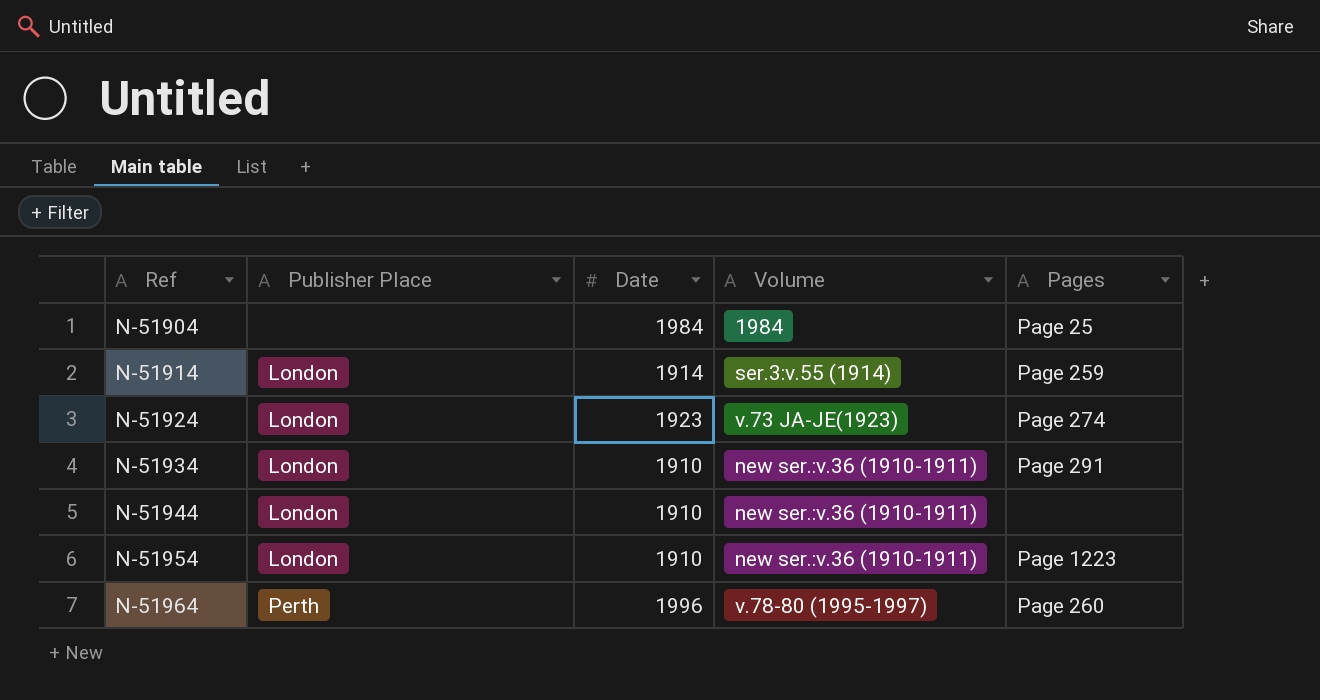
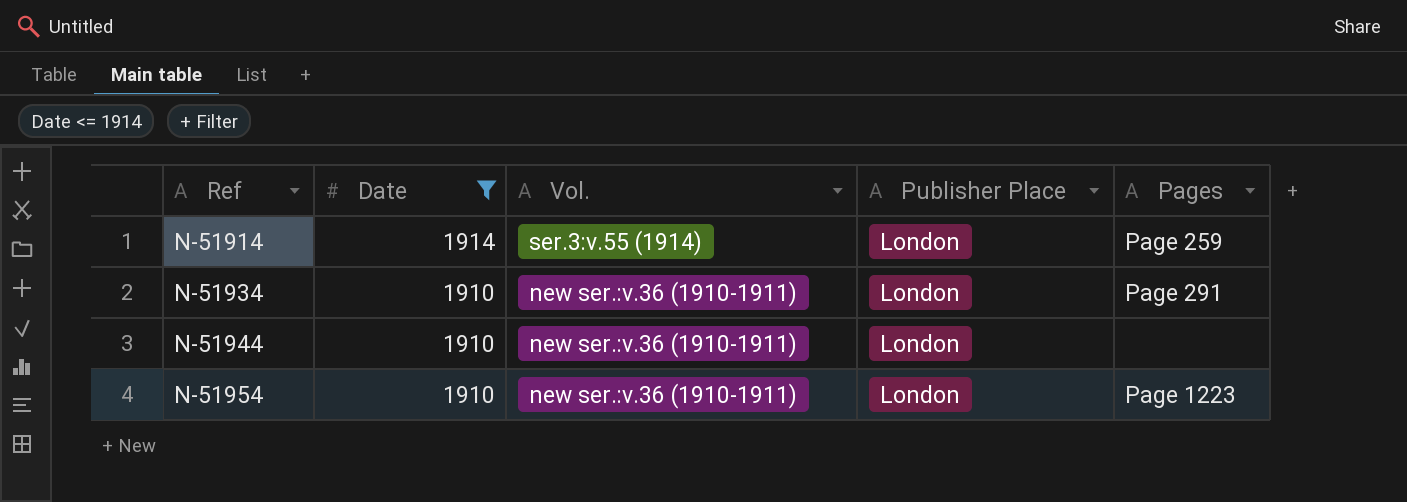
filter: none -> Date <= 1914
column name: Volume -> Vol.
column Publisher Place | position: 2 -> 4

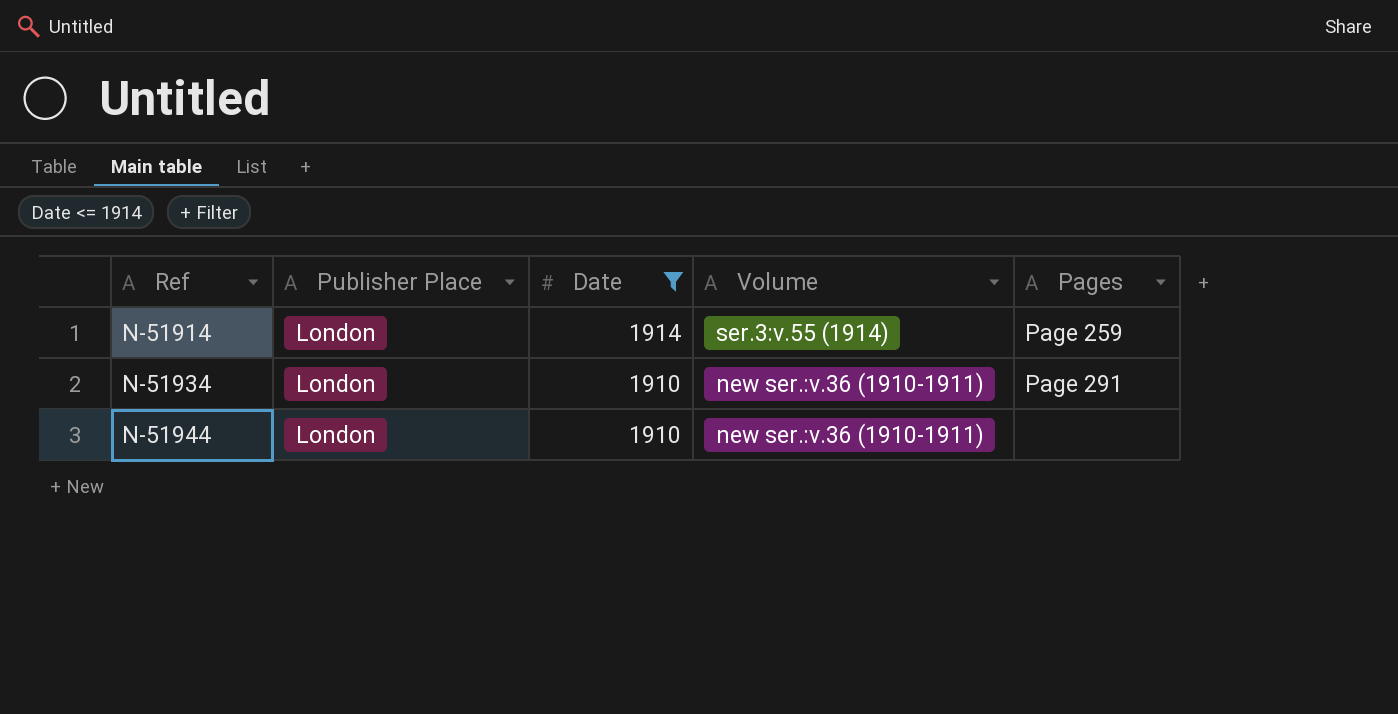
column Publisher Place | position: 4 -> 2
column name: Vol. -> Volume
row N-51954: 1910 | new ser.:v.36 (1910-1911) | London | Page 1223 -> none

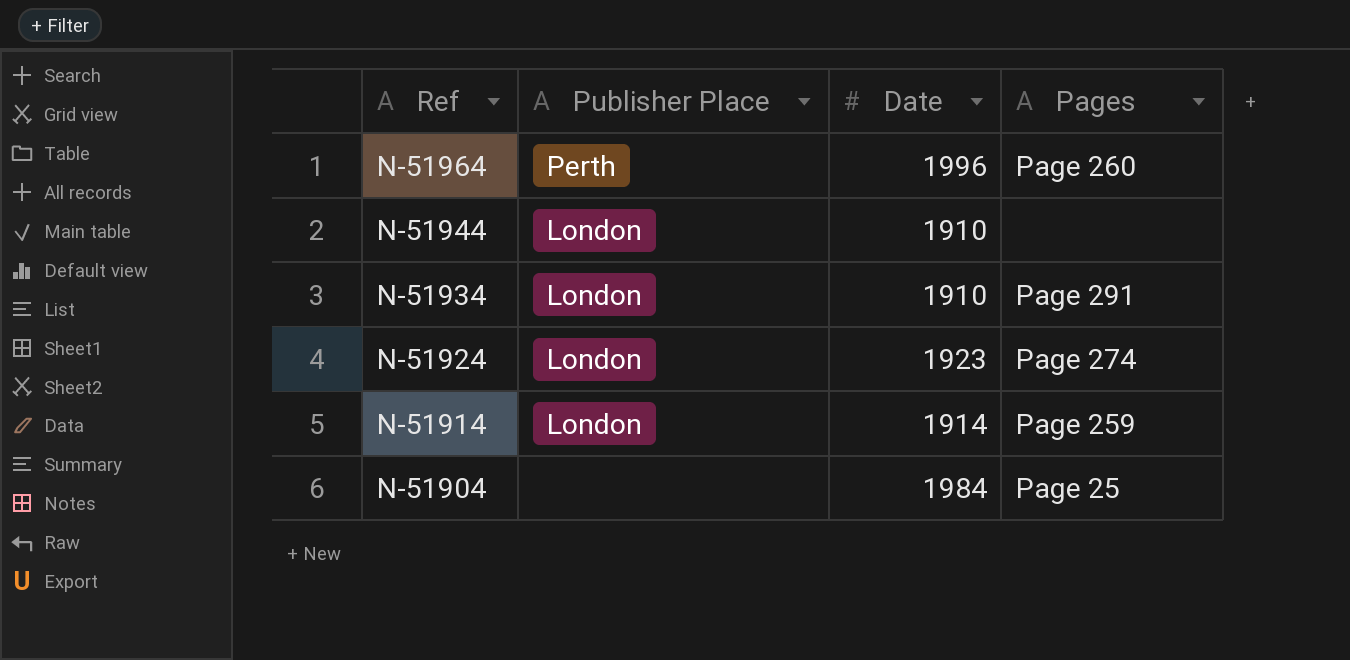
filter: Date <= 1914 -> none
row order: Ref ascending -> Ref descending
column Volume | position: 4 -> none

